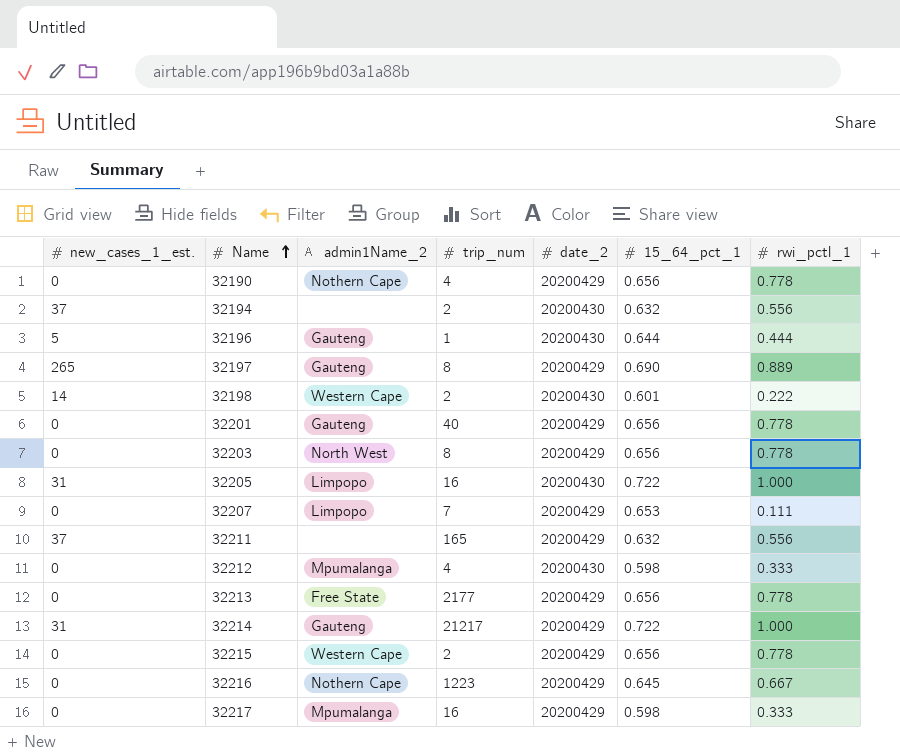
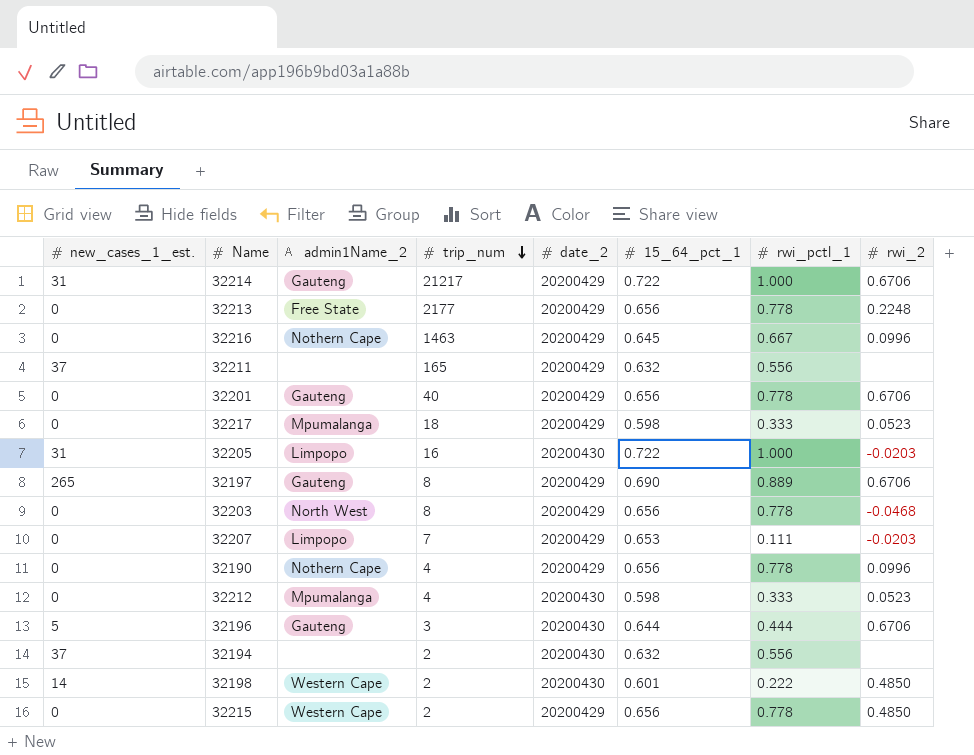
row order: Name ascending -> trip_num descending
column rwi_2 | position: none -> 8
32216 | trip_num: 1223 -> 1463
32217 | trip_num: 16 -> 18
32196 | trip_num: 1 -> 3

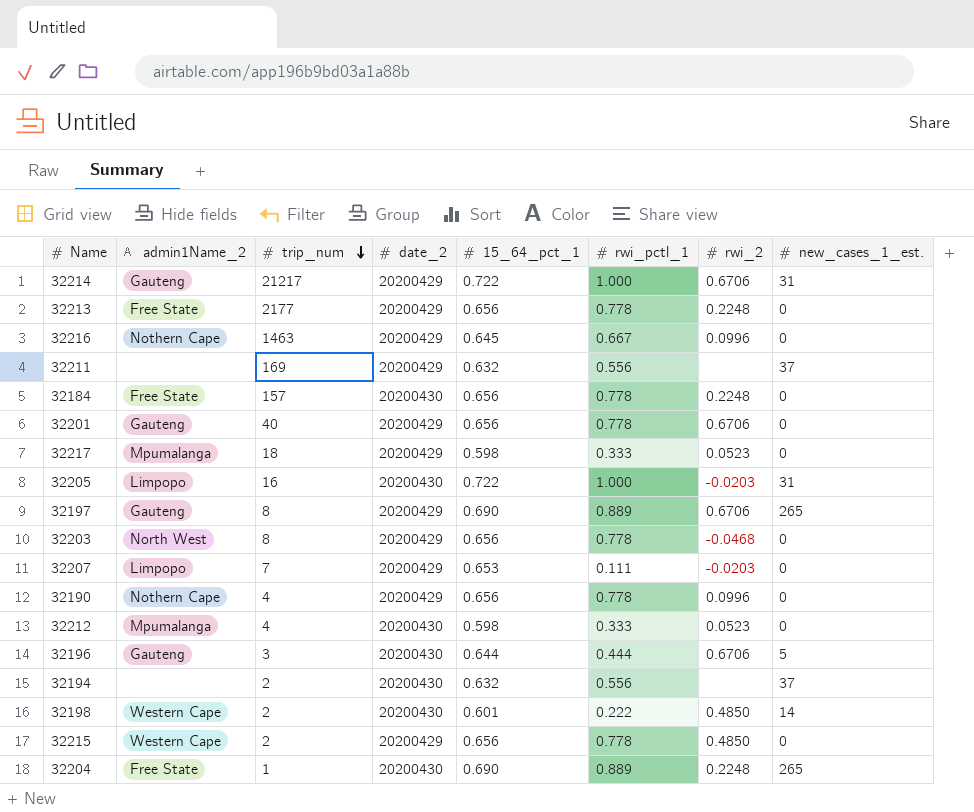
column new_cases_1_est. | position: 1 -> 8
32211 | trip_num: 165 -> 169
row 32184: none -> Free State | 157 | 20200430 | 0.656 | 0.778 | 0.2248 | 0
row 32204: none -> Free State | 1 | 20200430 | 0.690 | 0.889 | 0.2248 | 265

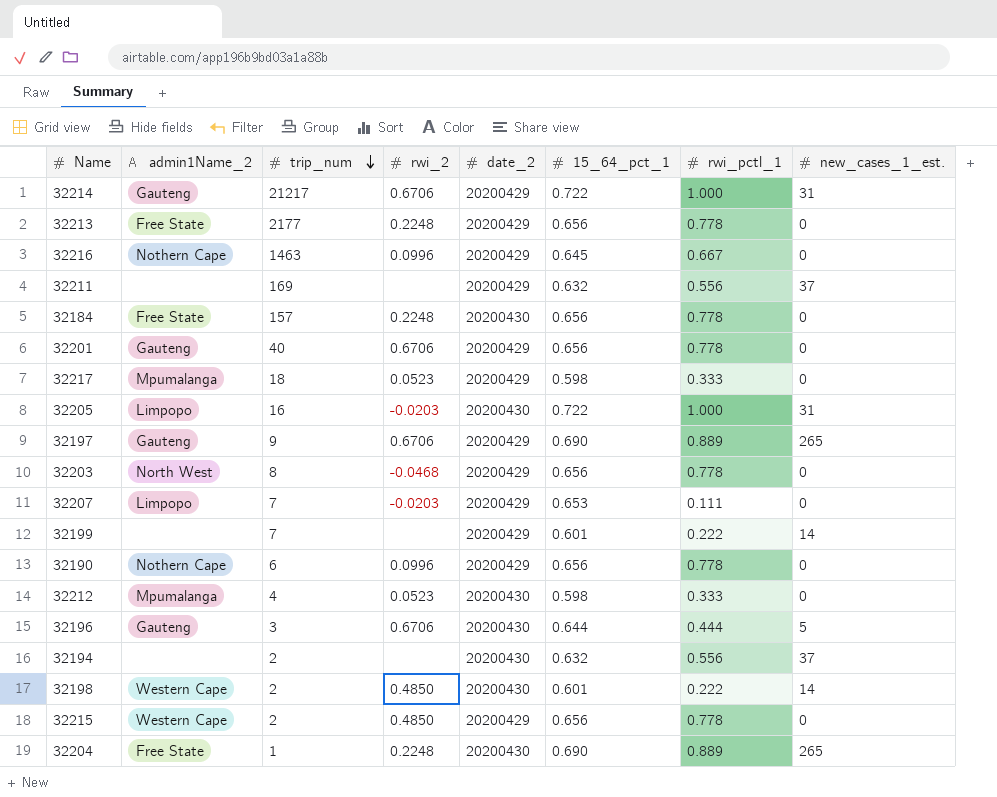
column rwi_2 | position: 7 -> 4
32197 | trip_num: 8 -> 9
row 32199: none -> none | 7 | none | 20200429 | 0.601 | 0.222 | 14
32190 | trip_num: 4 -> 6

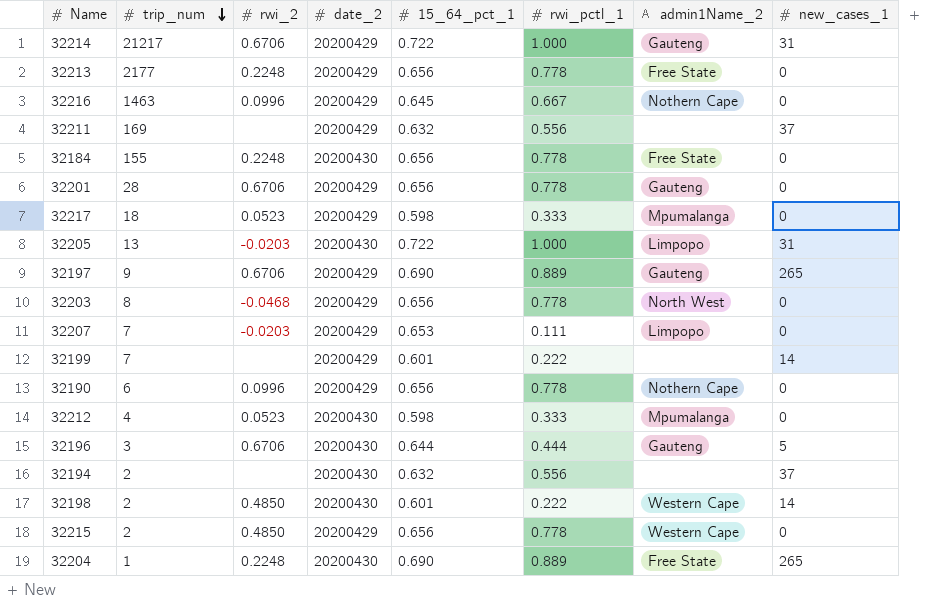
column admin1Name_2 | position: 2 -> 7
column name: new_cases_1_est. -> new_cases_1
32184 | trip_num: 157 -> 155
32201 | trip_num: 40 -> 28
32205 | trip_num: 16 -> 13

